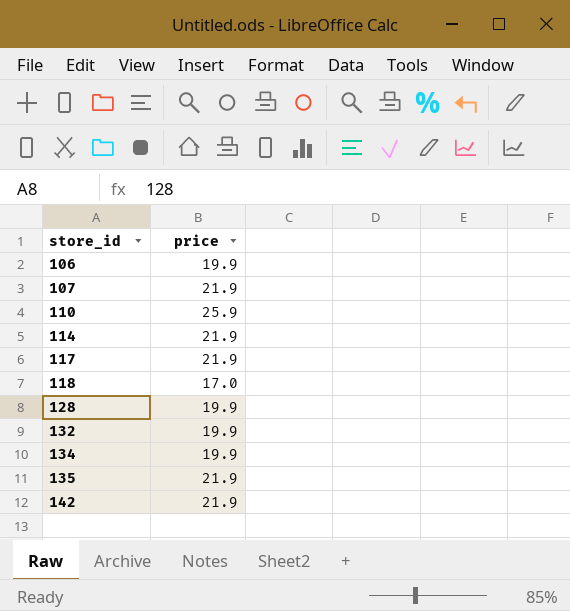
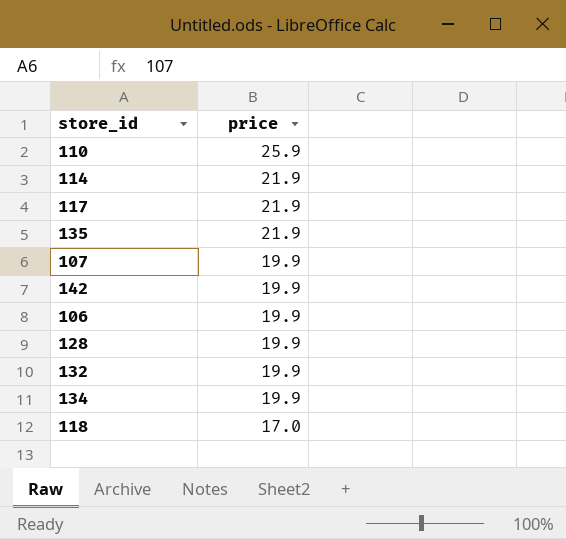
row order: store_id ascending -> price descending
107 | price: 21.9 -> 19.9
142 | price: 21.9 -> 19.9

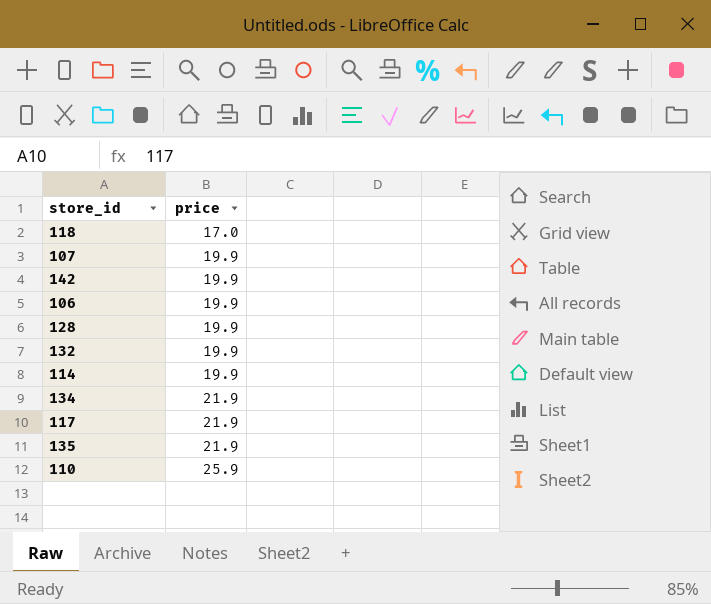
row order: price descending -> price ascending
114 | price: 21.9 -> 19.9
134 | price: 19.9 -> 21.9

